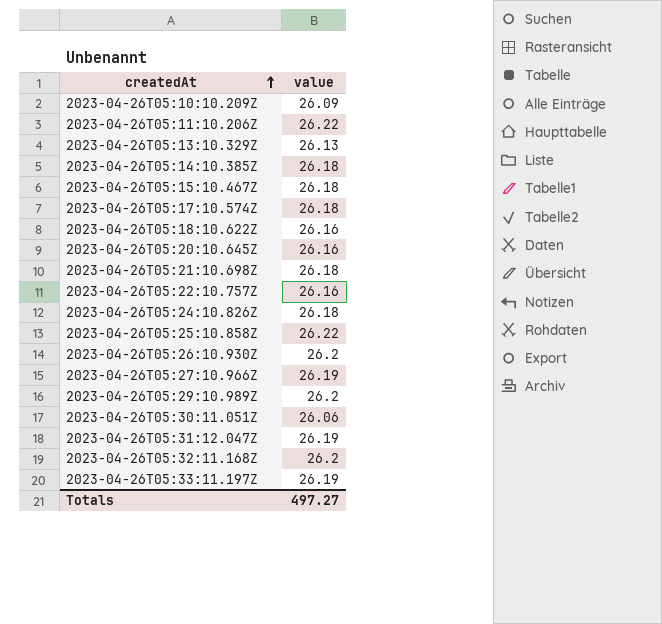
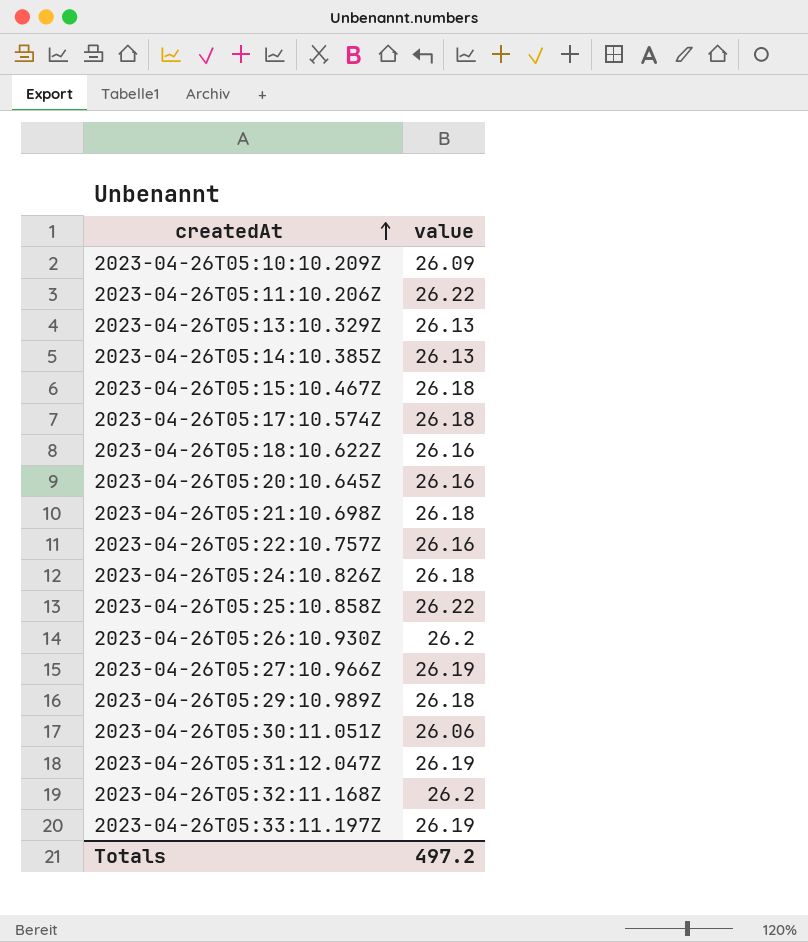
2023-04-26T05:14:10.385Z | value: 26.18 -> 26.13
2023-04-26T05:29:10.989Z | value: 26.2 -> 26.18
Totals | value: 497.27 -> 497.2

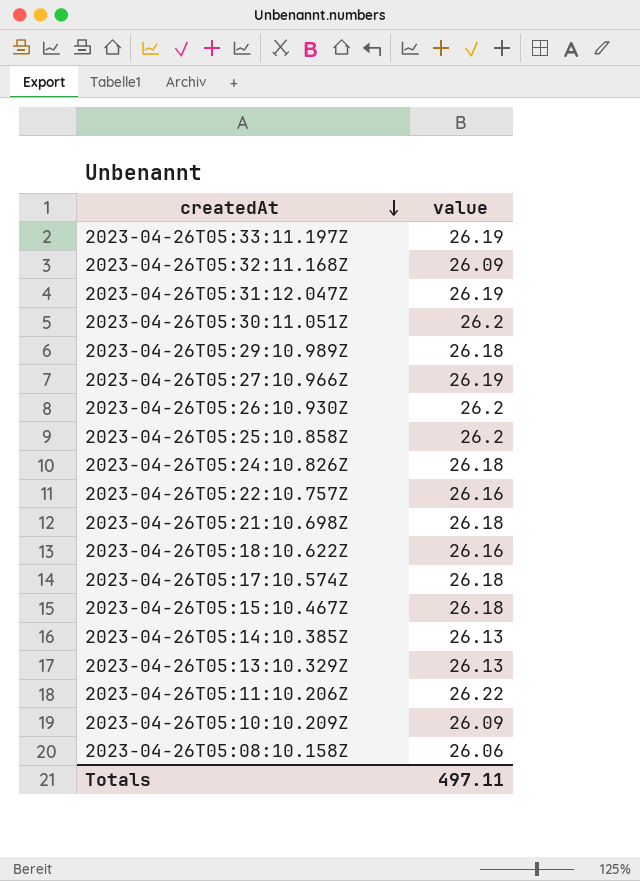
row order: createdAt ascending -> createdAt descending
row 2023-04-26T05:20:10.645Z: 26.16 -> none
2023-04-26T05:32:11.168Z | value: 26.2 -> 26.09
2023-04-26T05:30:11.051Z | value: 26.06 -> 26.2
2023-04-26T05:25:10.858Z | value: 26.22 -> 26.2
row 2023-04-26T05:08:10.158Z: none -> 26.06
Totals | value: 497.2 -> 497.11

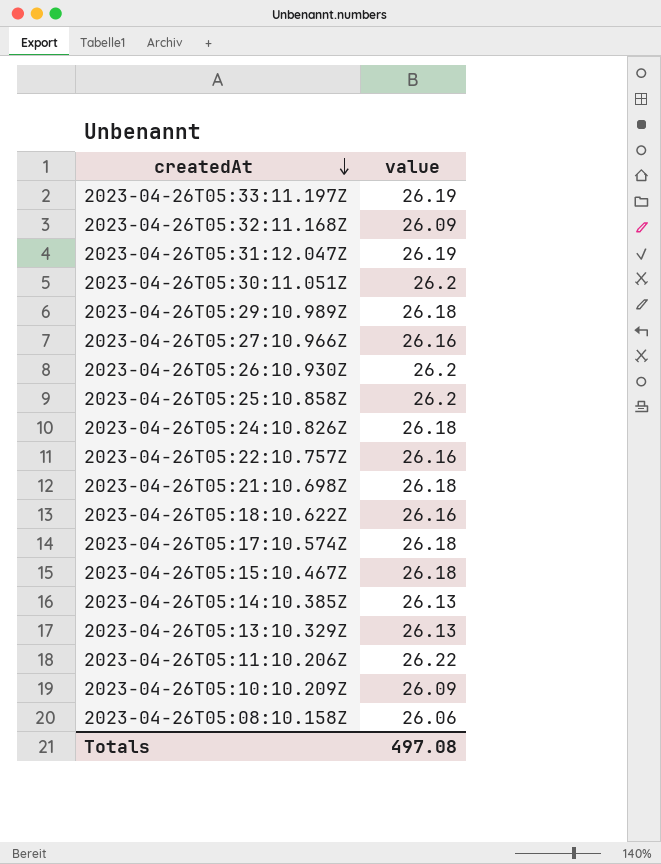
2023-04-26T05:27:10.966Z | value: 26.19 -> 26.16
Totals | value: 497.11 -> 497.08

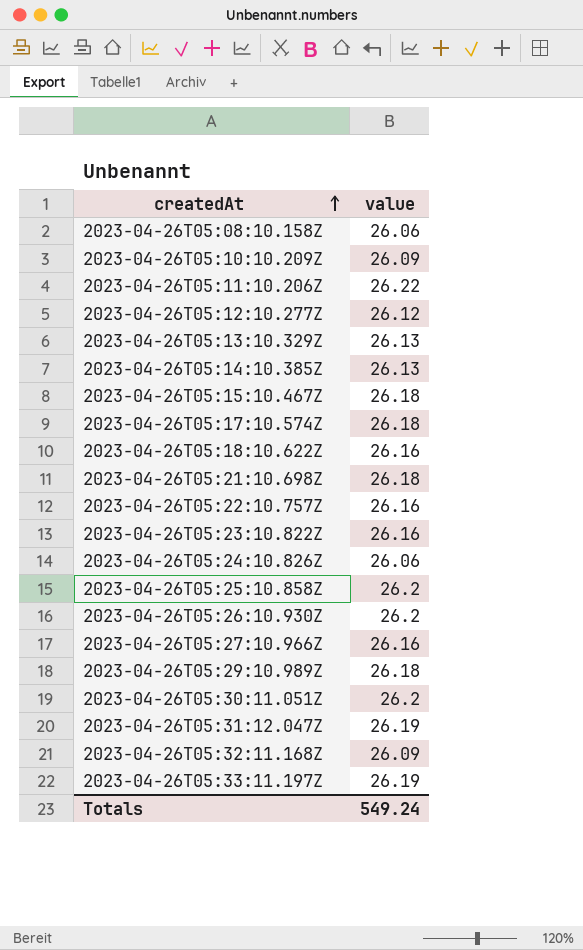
row order: createdAt descending -> createdAt ascending
row 2023-04-26T05:12:10.277Z: none -> 26.12
row 2023-04-26T05:23:10.822Z: none -> 26.16
2023-04-26T05:24:10.826Z | value: 26.18 -> 26.06
Totals | value: 497.08 -> 549.24

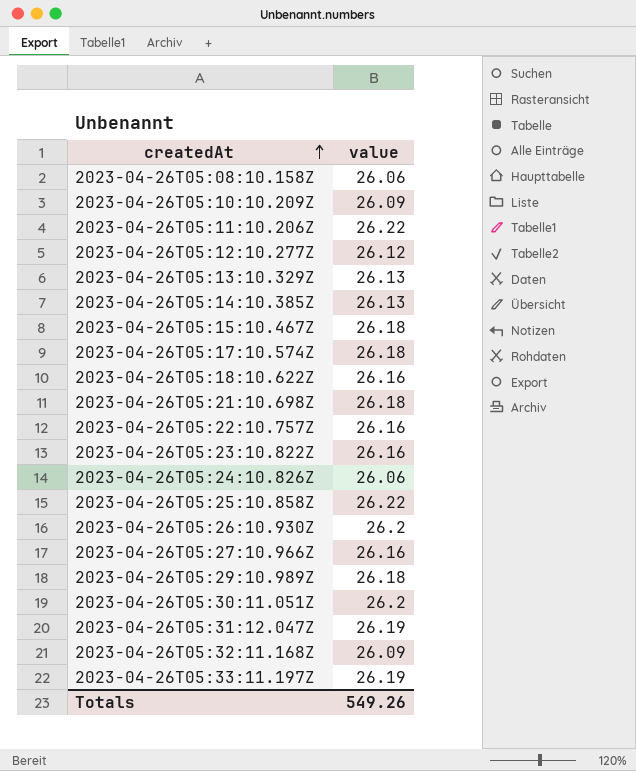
2023-04-26T05:25:10.858Z | value: 26.2 -> 26.22
Totals | value: 549.24 -> 549.26

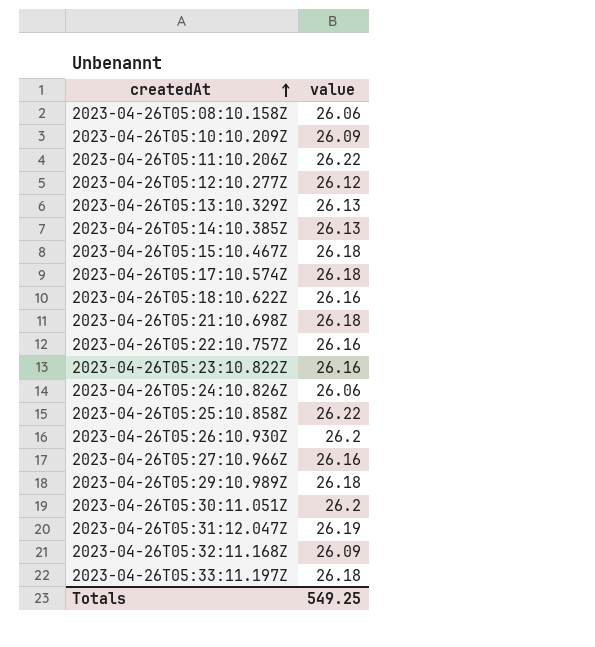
2023-04-26T05:33:11.197Z | value: 26.19 -> 26.18
Totals | value: 549.26 -> 549.25

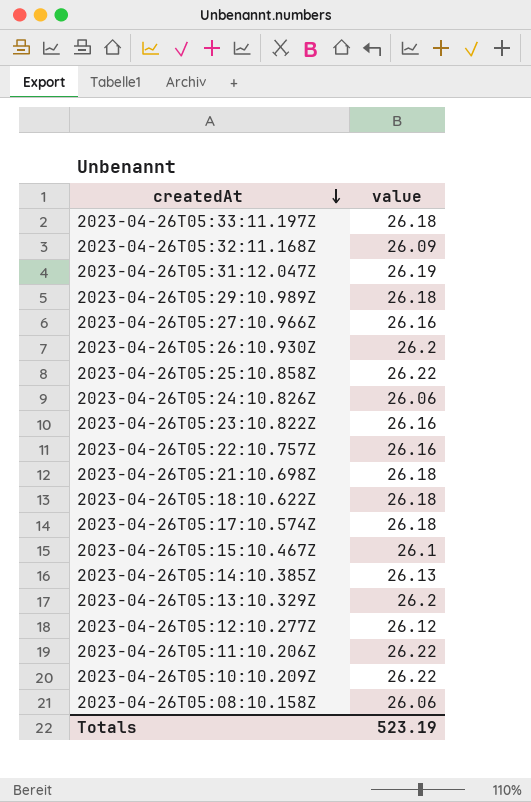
row order: createdAt ascending -> createdAt descending
row 2023-04-26T05:30:11.051Z: 26.2 -> none
2023-04-26T05:18:10.622Z | value: 26.16 -> 26.18
2023-04-26T05:15:10.467Z | value: 26.18 -> 26.1
2023-04-26T05:13:10.329Z | value: 26.13 -> 26.2
2023-04-26T05:10:10.209Z | value: 26.09 -> 26.22
Totals | value: 549.25 -> 523.19

